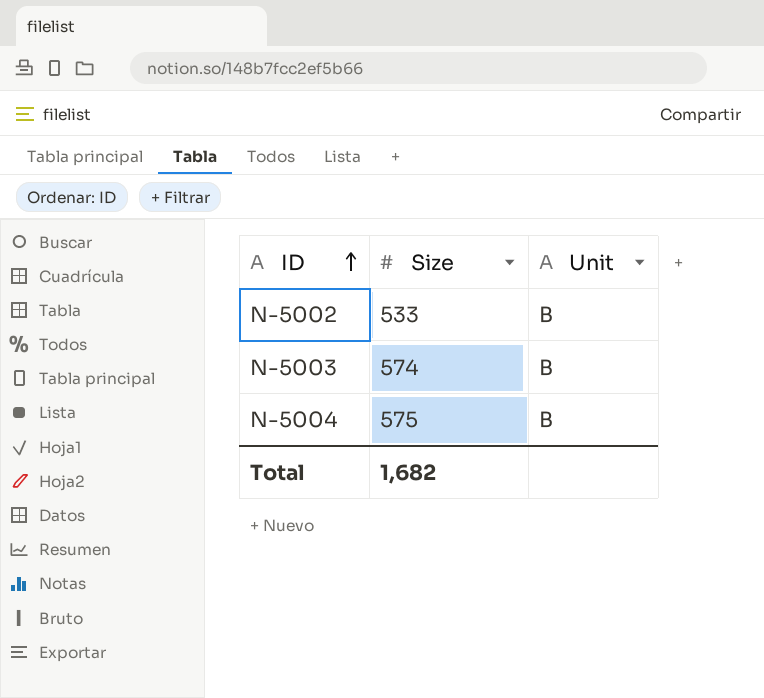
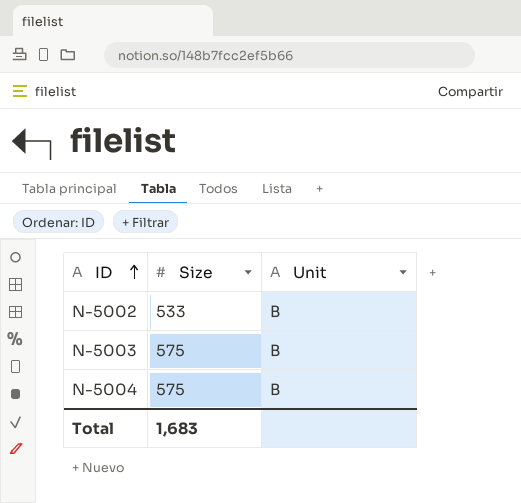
N-5003 | Size: 574 -> 575
Total | Size: 1,682 -> 1,683

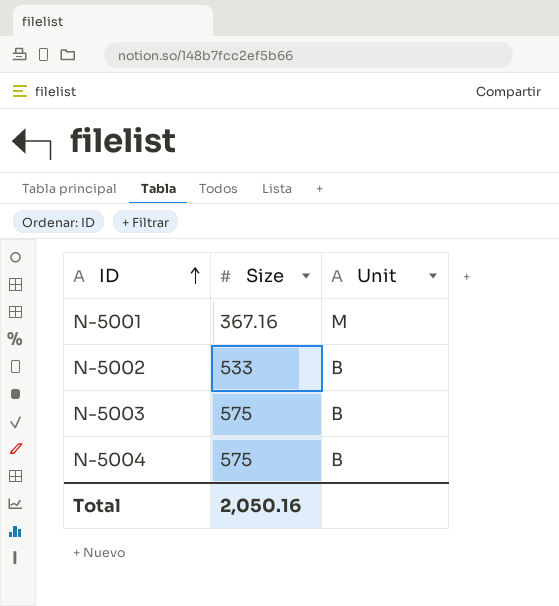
row N-5001: none -> 367.16 | M
Total | Size: 1,683 -> 2,050.16

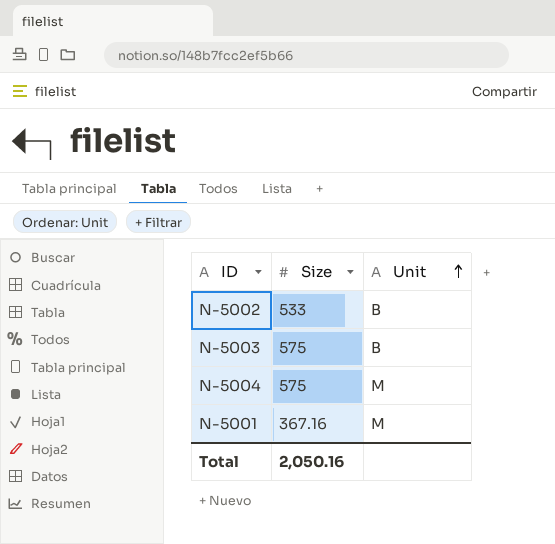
row order: ID ascending -> Unit ascending
N-5004 | Unit: B -> M

